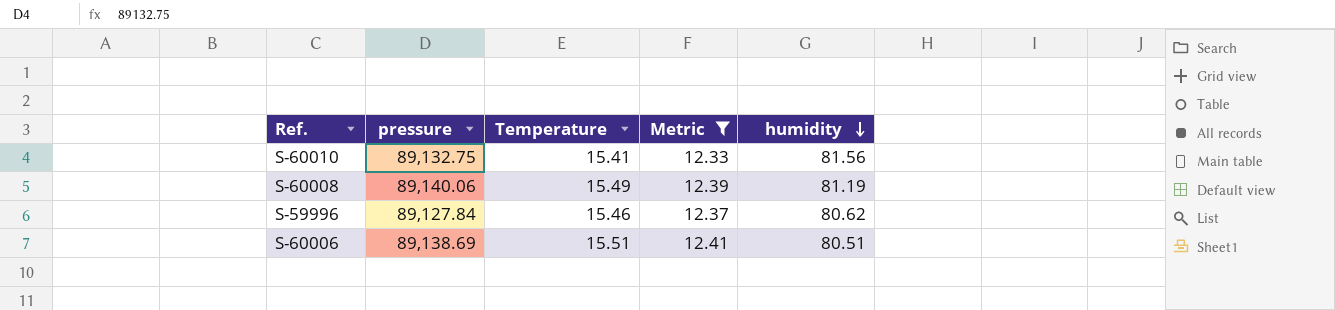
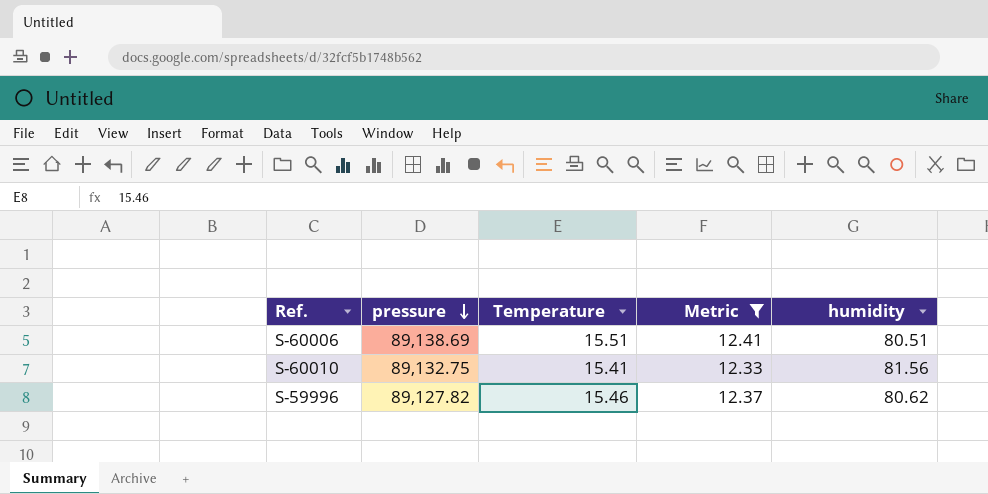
row order: humidity descending -> pressure descending
row S-60008: 89,140.06 | 15.49 | 12.39 | 81.19 -> none
S-59996 | pressure: 89,127.84 -> 89,127.82

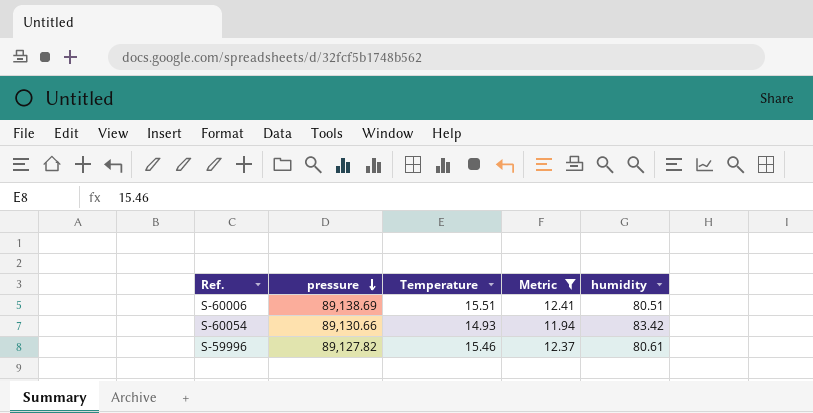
row S-60010: 89,132.75 | 15.41 | 12.33 | 81.56 -> none
row S-60054: none -> 89,130.66 | 14.93 | 11.94 | 83.42
S-59996 | humidity: 80.62 -> 80.61

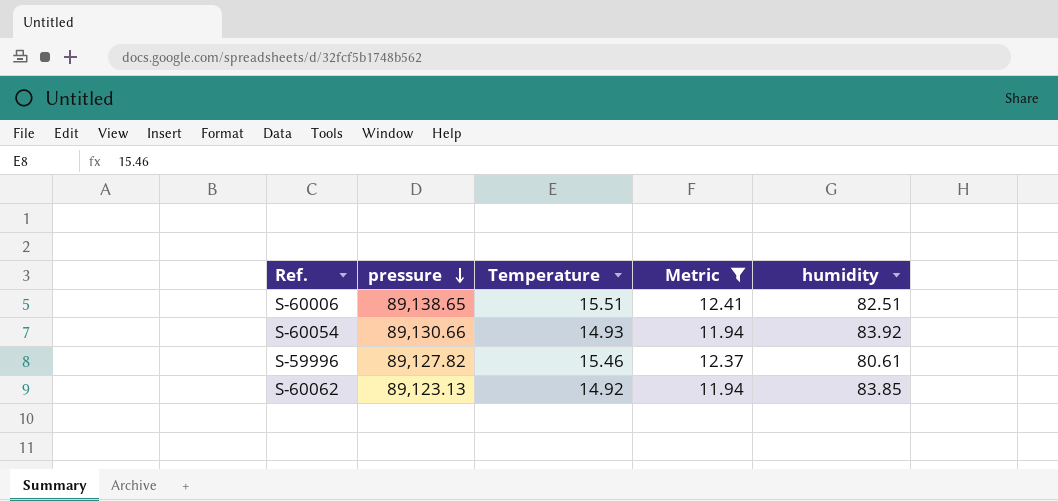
S-60006 | pressure: 89,138.69 -> 89,138.65
S-60006 | humidity: 80.51 -> 82.51
S-60054 | humidity: 83.42 -> 83.92
row S-60062: none -> 89,123.13 | 14.92 | 11.94 | 83.85

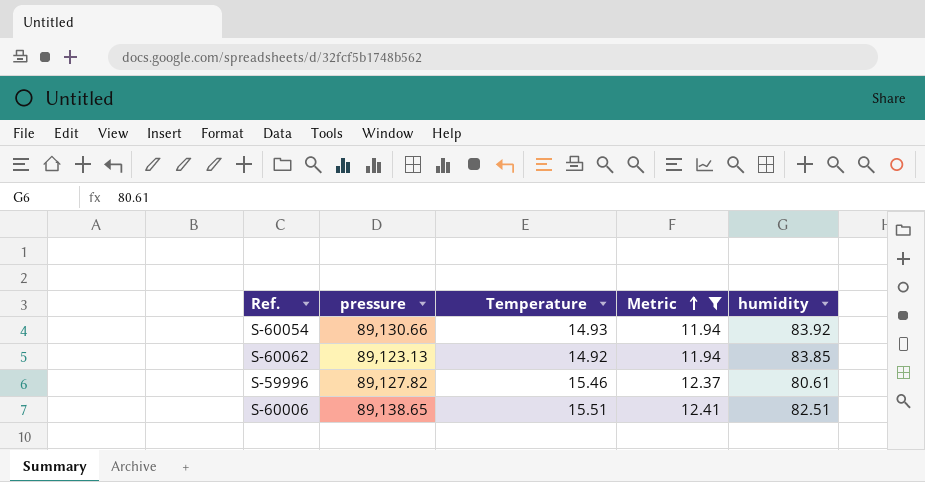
row order: pressure descending -> Metric ascending

